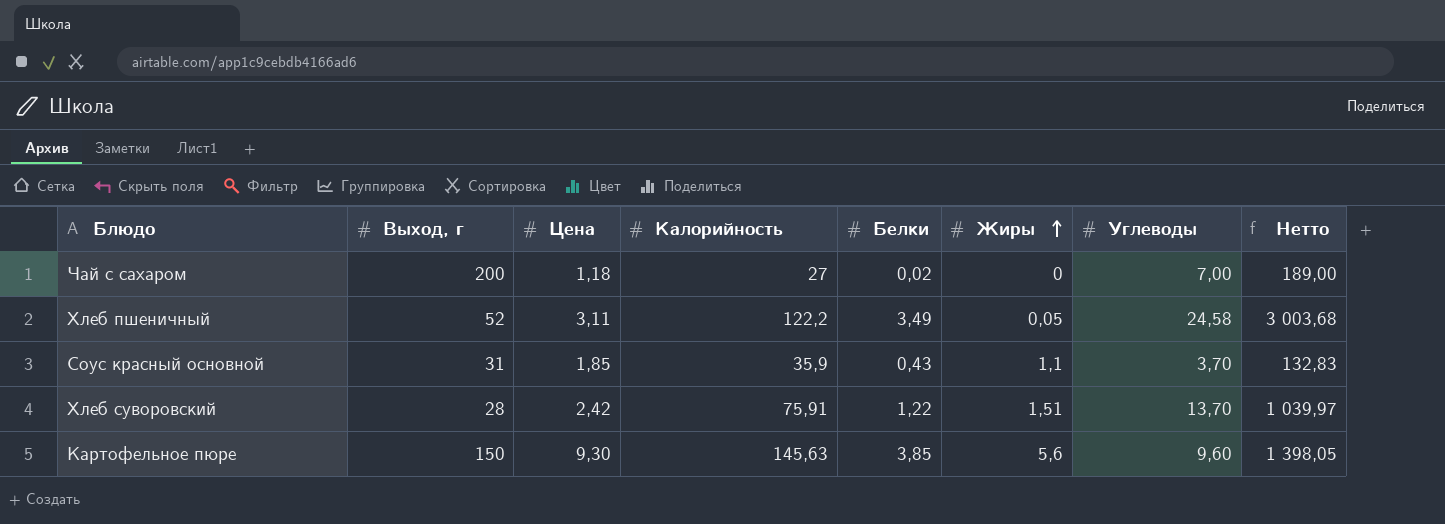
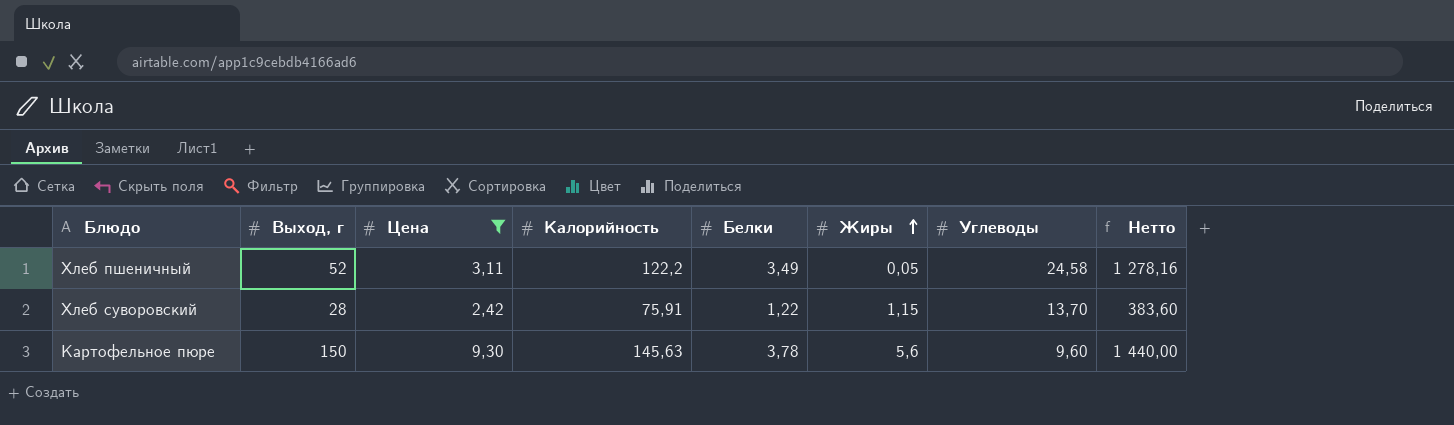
filter: none -> Цена >= 2,42
column Нетто | formula: [Калорийность] * [Углеводы] -> [Выход, г] * [Углеводы]
Хлеб суворовский | Жиры: 1,51 -> 1,15
Картофельное пюре | Белки: 3,85 -> 3,78

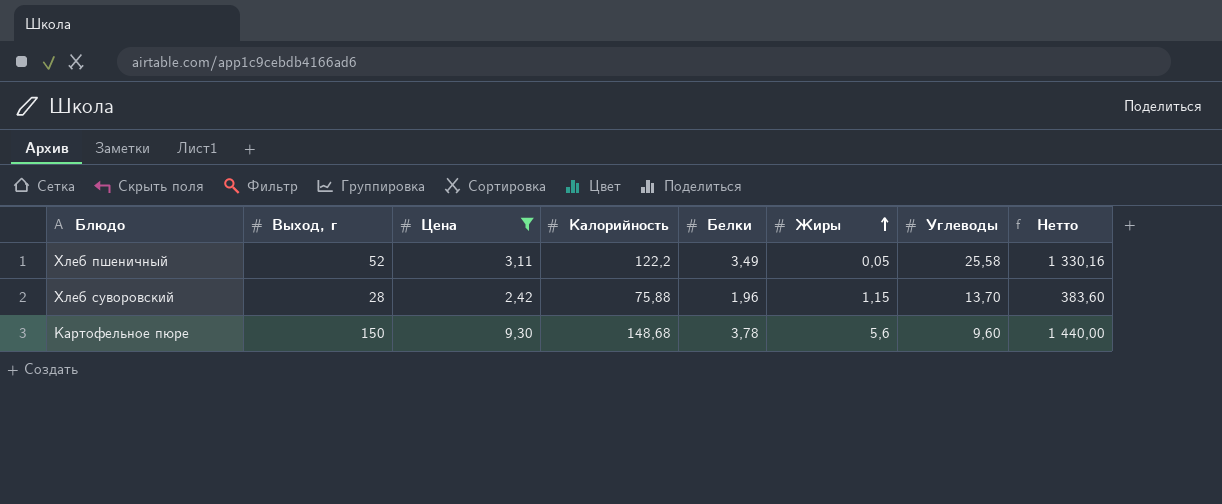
Хлеб пшеничный | Углеводы: 24,58 -> 25,58
Хлеб пшеничный | Нетто: 1 278,16 -> 1 330,16
Хлеб суворовский | Калорийность: 75,91 -> 75,88
Хлеб суворовский | Белки: 1,22 -> 1,96
Картофельное пюре | Калорийность: 145,63 -> 148,68

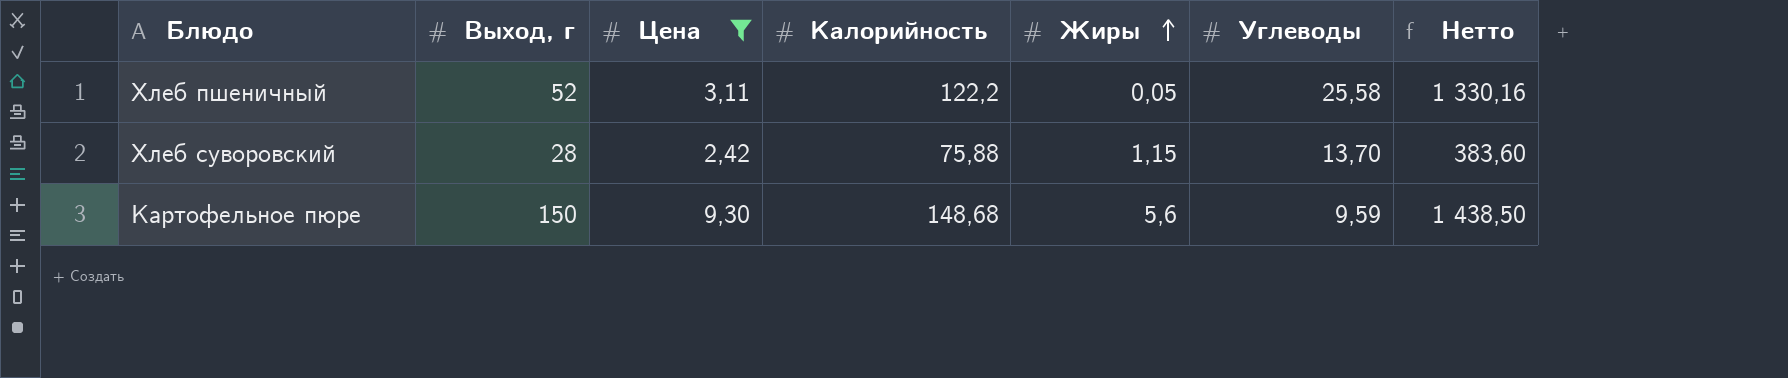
column Белки | position: 5 -> none
Картофельное пюре | Углеводы: 9,60 -> 9,59
Картофельное пюре | Нетто: 1 440,00 -> 1 438,50

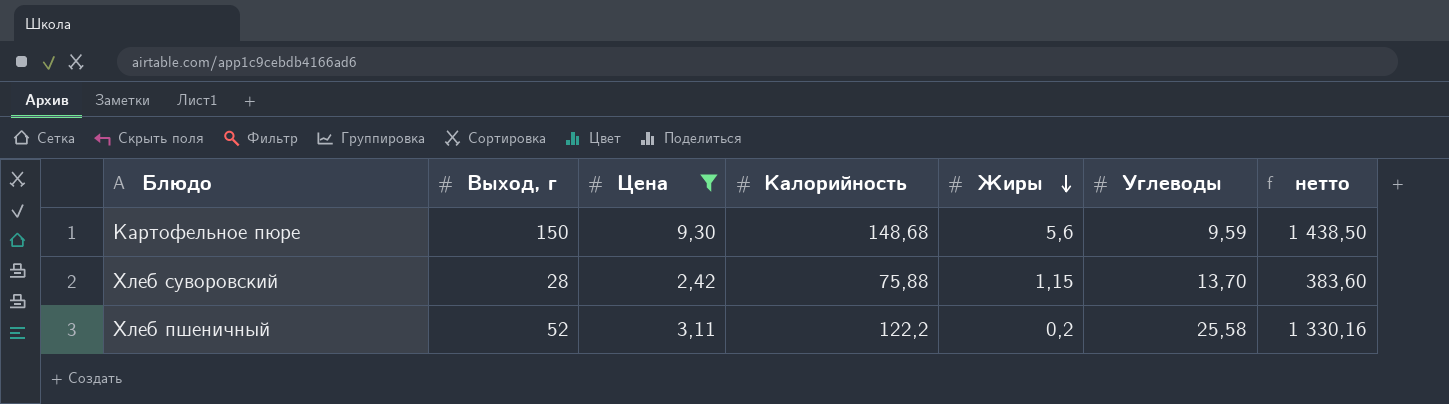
row order: Жиры ascending -> Жиры descending
column name: Нетто -> нетто
Хлеб пшеничный | Жиры: 0,05 -> 0,2

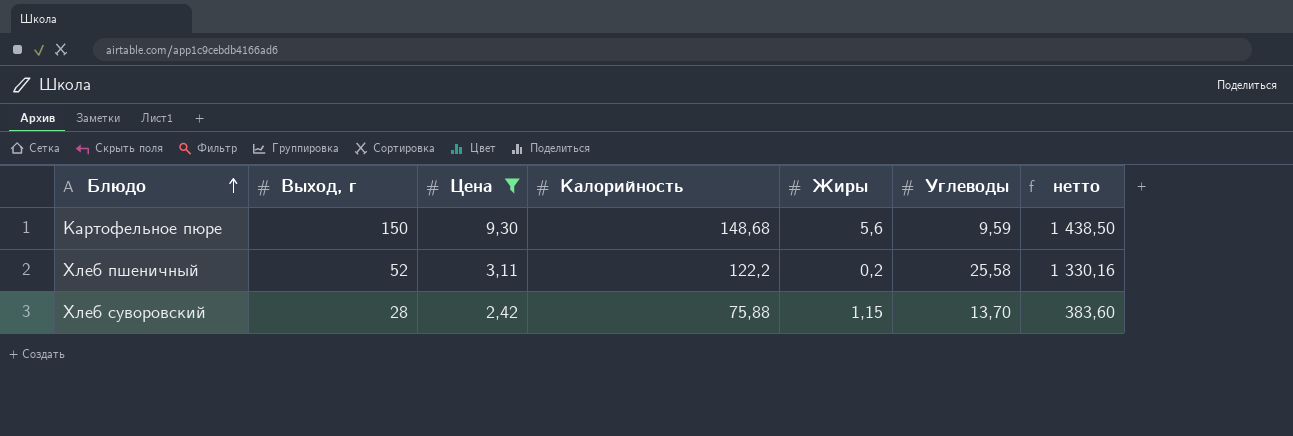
row order: Жиры descending -> Блюдо ascending

